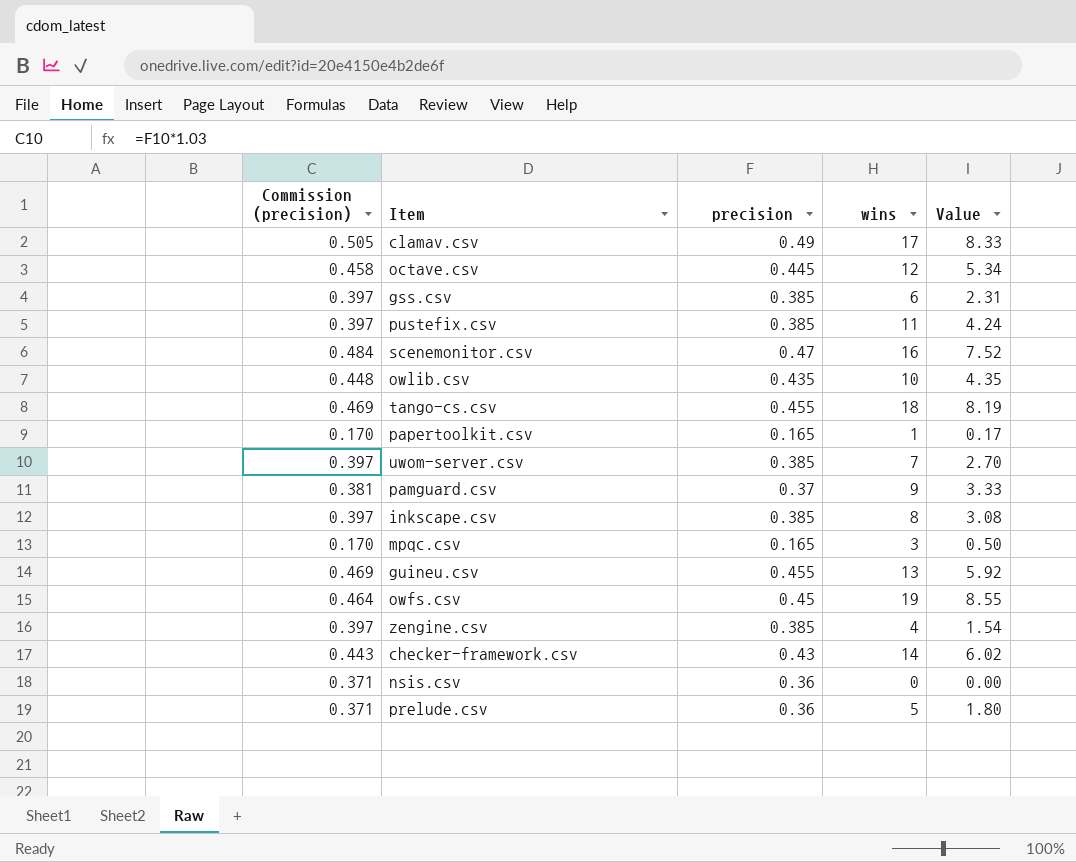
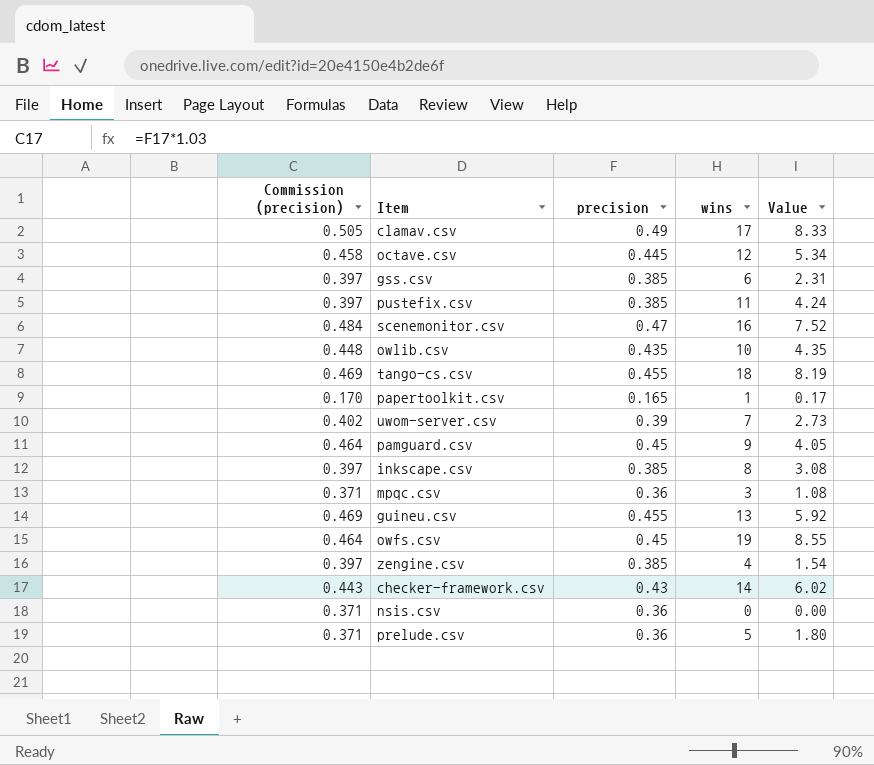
uwom-server.csv | Commission (precision): 0.397 -> 0.402
uwom-server.csv | precision: 0.385 -> 0.39
uwom-server.csv | Value: 2.70 -> 2.73
pamguard.csv | Commission (precision): 0.381 -> 0.464
pamguard.csv | precision: 0.37 -> 0.45
pamguard.csv | Value: 3.33 -> 4.05
mpqc.csv | Commission (precision): 0.170 -> 0.371
mpqc.csv | precision: 0.165 -> 0.36
mpqc.csv | Value: 0.50 -> 1.08

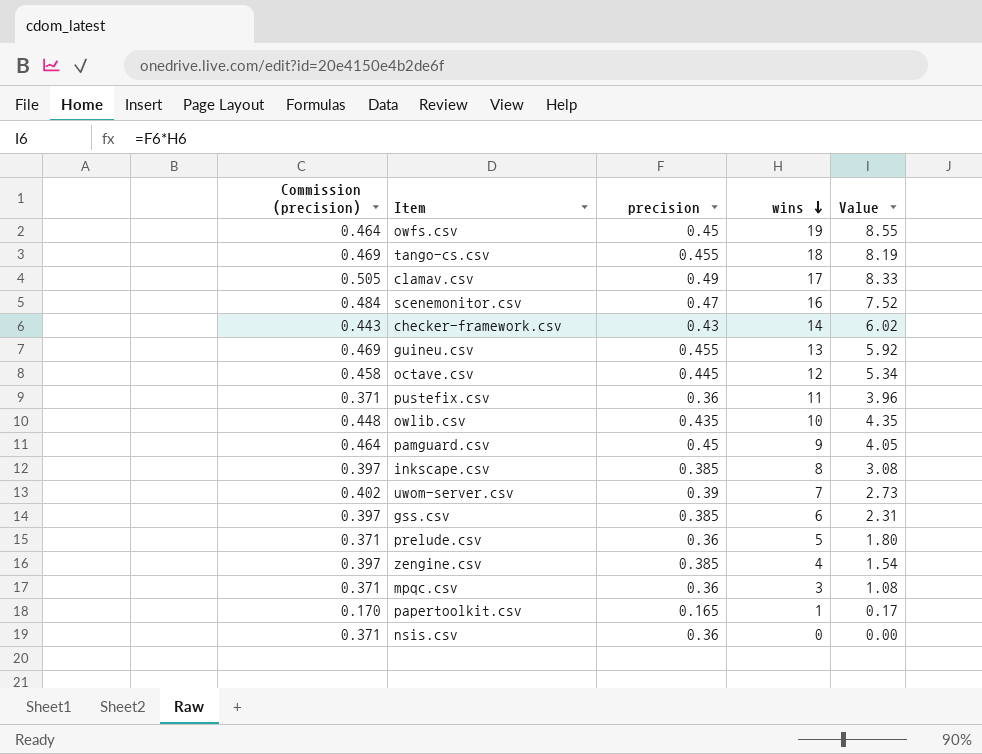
row order: none -> wins descending
pustefix.csv | Commission (precision): 0.397 -> 0.371
pustefix.csv | precision: 0.385 -> 0.36
pustefix.csv | Value: 4.24 -> 3.96

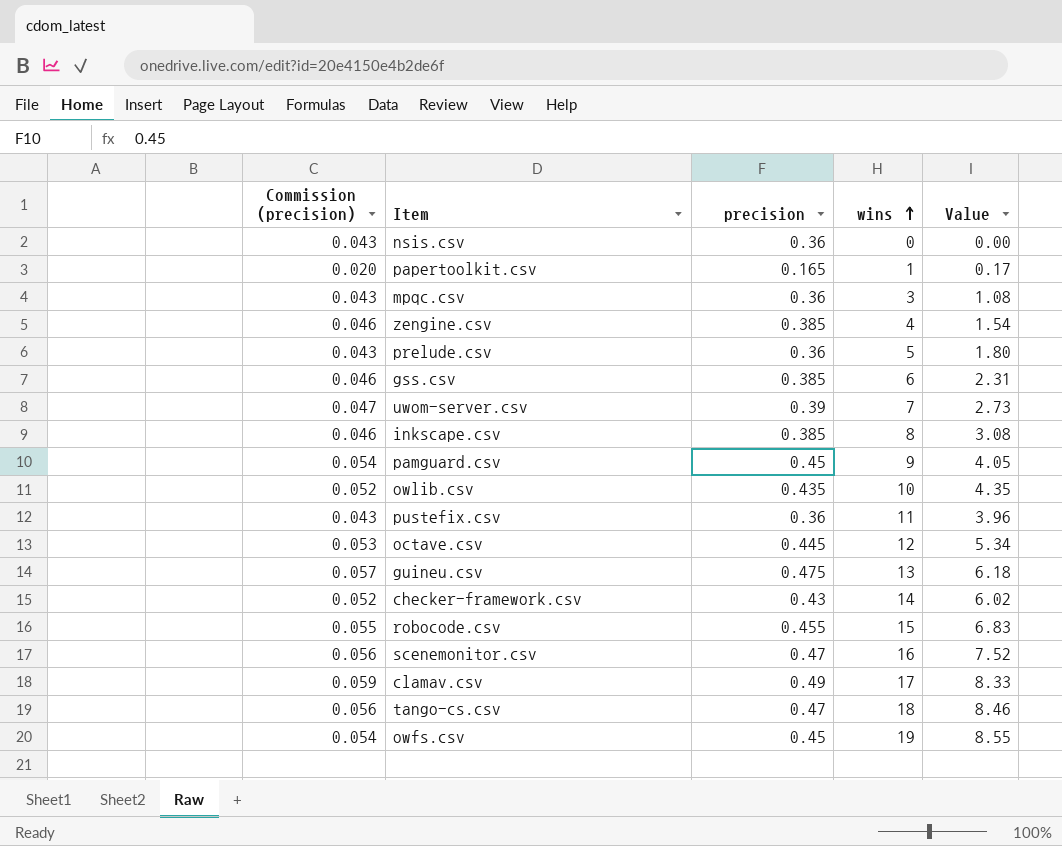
row order: wins descending -> wins ascending
column Commission (precision) | formula: [precision] * 1.03 -> [precision] * 0.12
guineu.csv | precision: 0.455 -> 0.475
guineu.csv | Value: 5.92 -> 6.18
row robocode.csv: none -> 0.055 | 0.455 | 15 | 6.83
tango-cs.csv | precision: 0.455 -> 0.47
tango-cs.csv | Value: 8.19 -> 8.46

